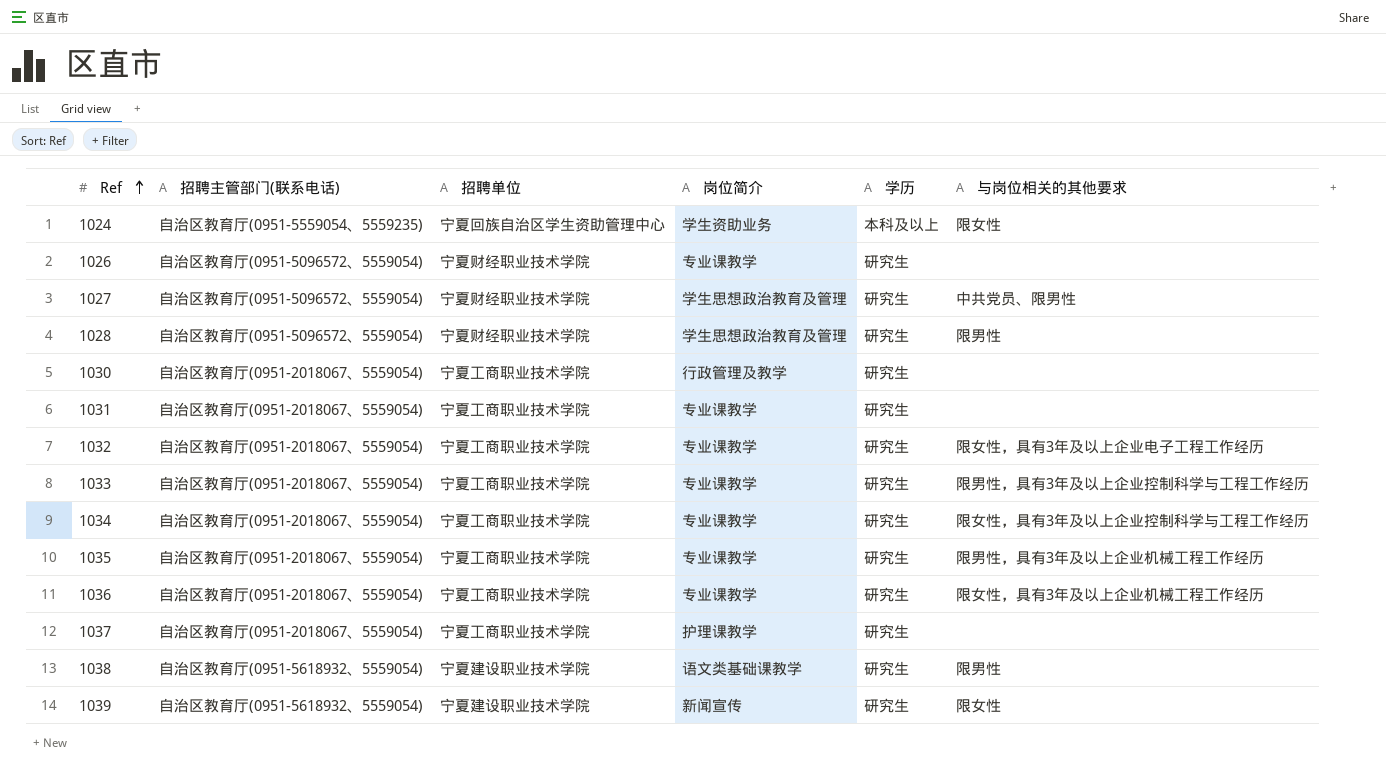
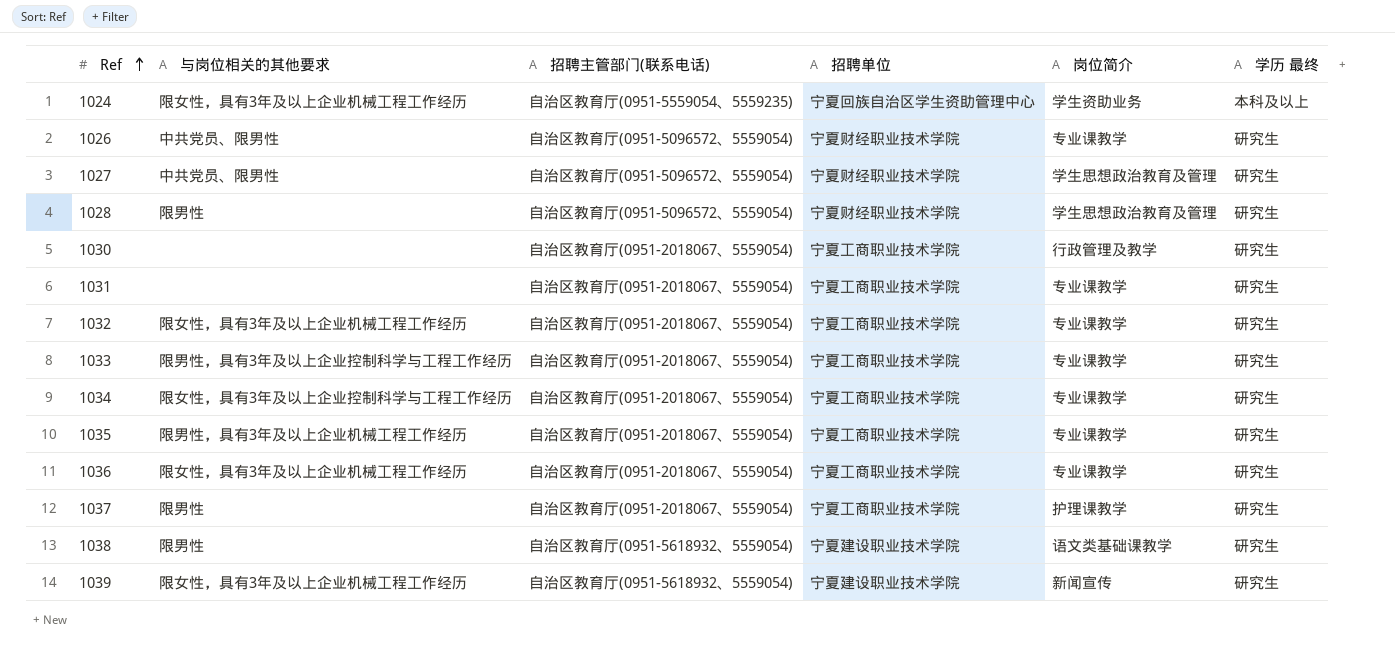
column 与岗位相关的其他要求 | position: 6 -> 2
column name: 学历 -> 学历 最终
1024 | 与岗位相关的其他要求: 限女性 -> 限女性，具有3年及以上企业机械工程工作经历
1026 | 与岗位相关的其他要求: none -> 中共党员、限男性
1032 | 与岗位相关的其他要求: 限女性，具有3年及以上企业电子工程工作经历 -> 限女性，具有3年及以上企业机械工程工作经历
1037 | 与岗位相关的其他要求: none -> 限男性
1039 | 与岗位相关的其他要求: 限女性 -> 限女性，具有3年及以上企业机械工程工作经历

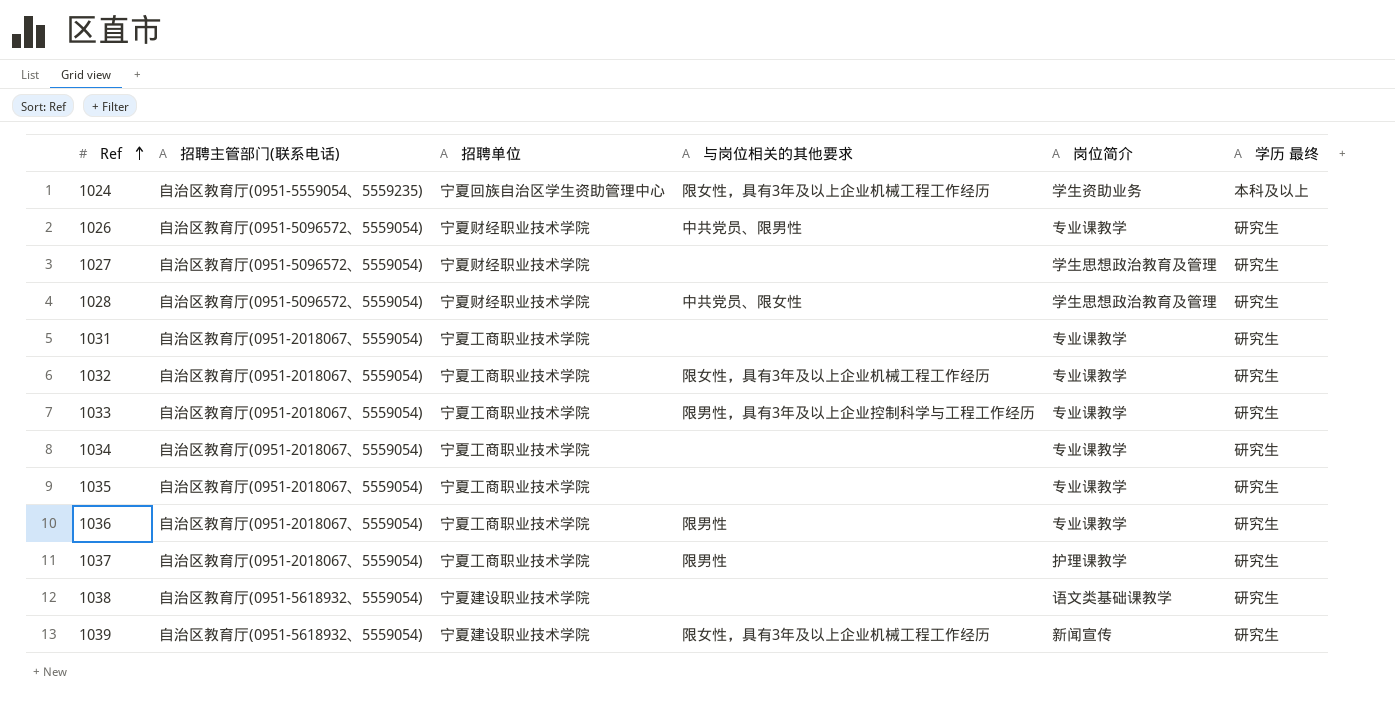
column 与岗位相关的其他要求 | position: 2 -> 4
row 1030: none | 自治区教育厅(0951-2018067、5559054) | 宁夏工商职业技术学院 | 行政管理及教学 | 研究生 -> none
1027 | 与岗位相关的其他要求: 中共党员、限男性 -> none
1028 | 与岗位相关的其他要求: 限男性 -> 中共党员、限女性
1034 | 与岗位相关的其他要求: 限女性，具有3年及以上企业控制科学与工程工作经历 -> none
1035 | 与岗位相关的其他要求: 限男性，具有3年及以上企业机械工程工作经历 -> none
1036 | 与岗位相关的其他要求: 限女性，具有3年及以上企业机械工程工作经历 -> 限男性
1038 | 与岗位相关的其他要求: 限男性 -> none

